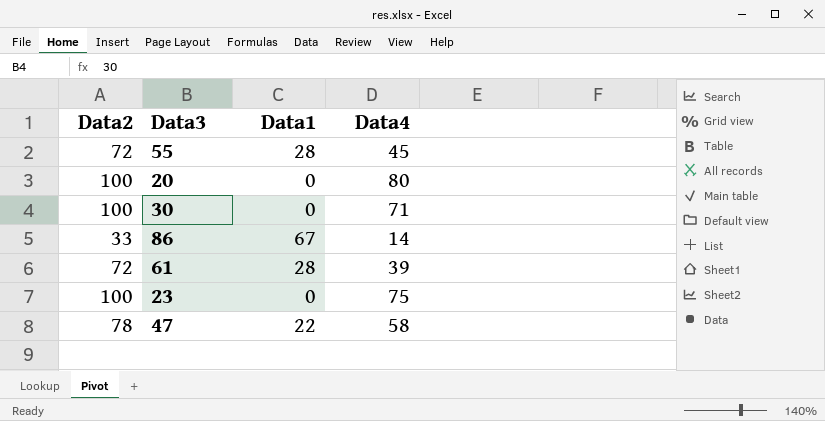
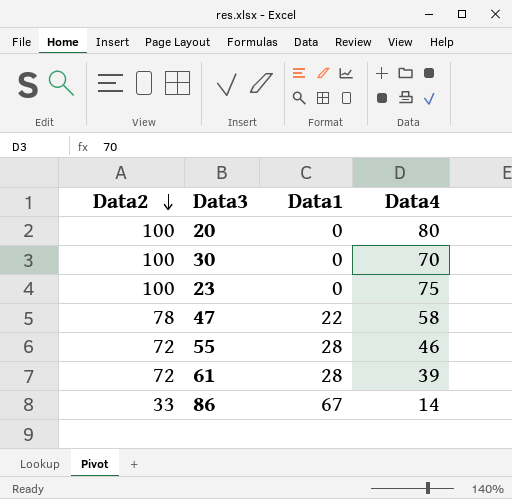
row order: none -> Data2 descending
30 | Data4: 71 -> 70
55 | Data4: 45 -> 46

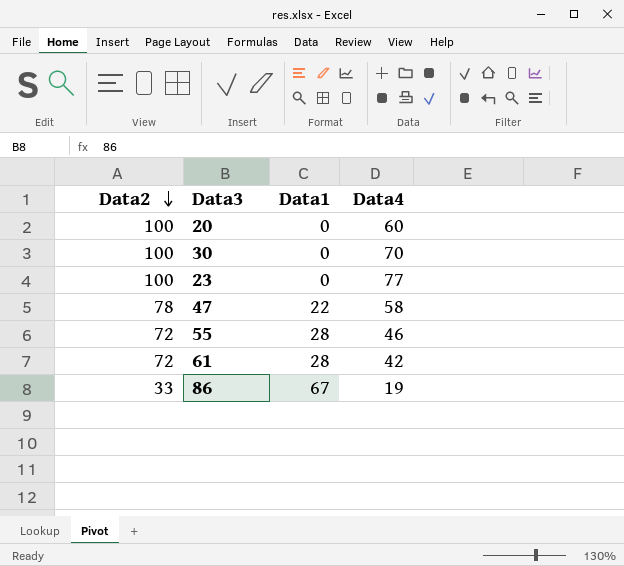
20 | Data4: 80 -> 60
23 | Data4: 75 -> 77
61 | Data4: 39 -> 42
86 | Data4: 14 -> 19

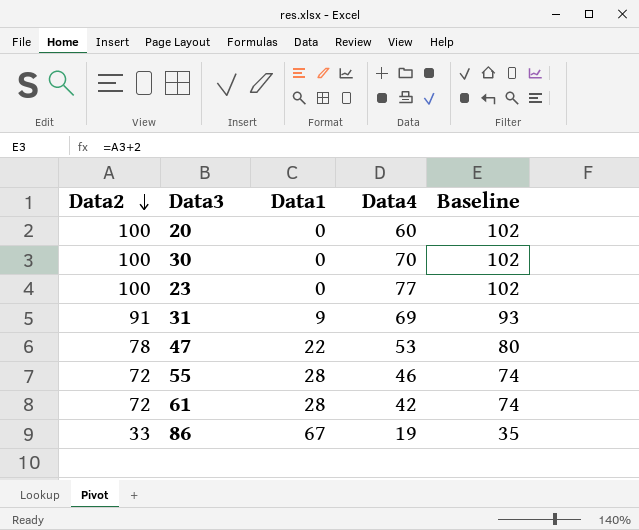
column Baseline | formula: none -> [Data2] + 2
row 31: none -> 91 | 9 | 69 | 93
47 | Data4: 58 -> 53

